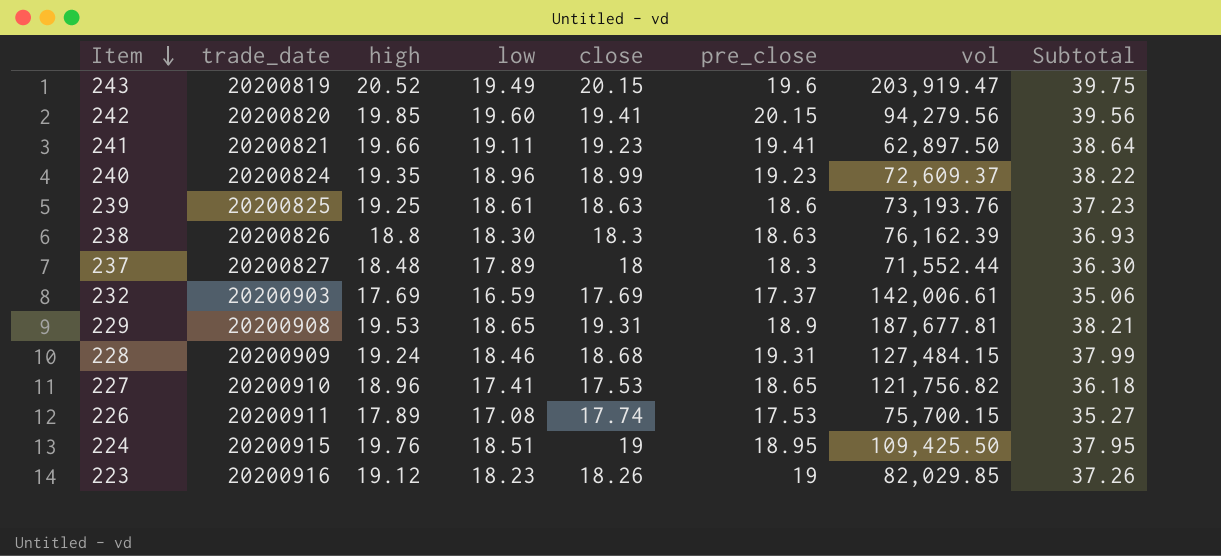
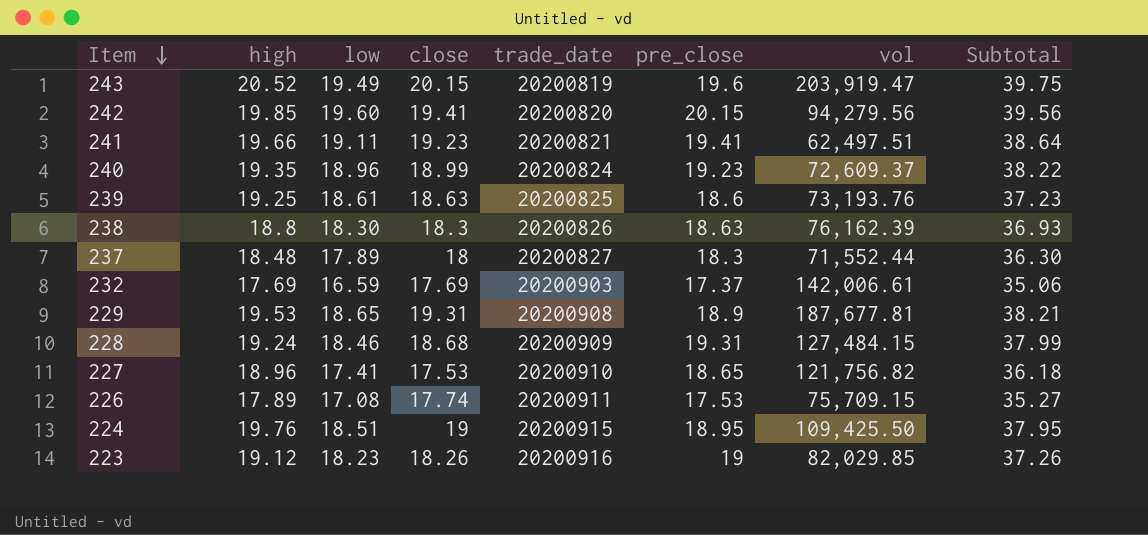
column trade_date | position: 2 -> 5
241 | vol: 62,897.50 -> 62,497.51
226 | vol: 75,700.15 -> 75,709.15

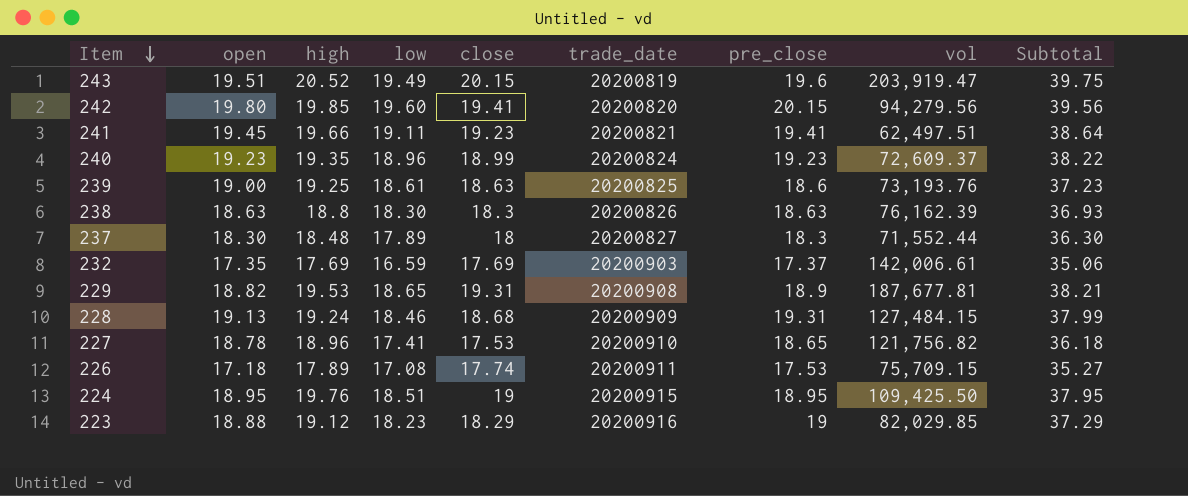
column open | position: none -> 2
223 | close: 18.26 -> 18.29
223 | Subtotal: 37.26 -> 37.29

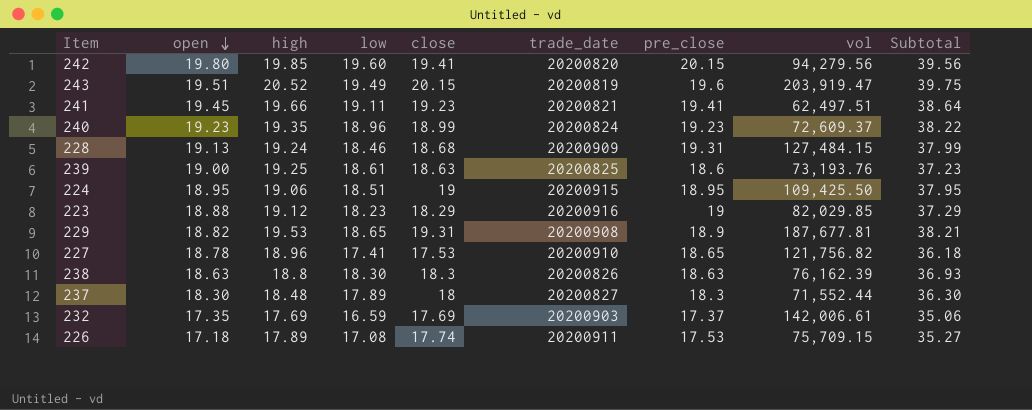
row order: Item descending -> open descending
224 | high: 19.76 -> 19.06

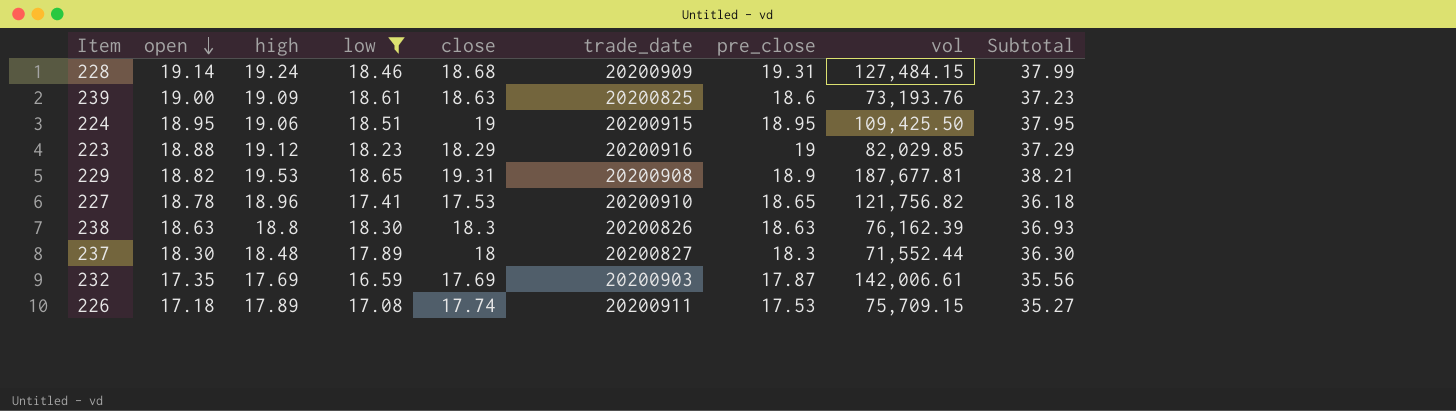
filter: none -> low <= 18.65
228 | open: 19.13 -> 19.14
239 | high: 19.25 -> 19.09
232 | pre_close: 17.37 -> 17.87
232 | Subtotal: 35.06 -> 35.56

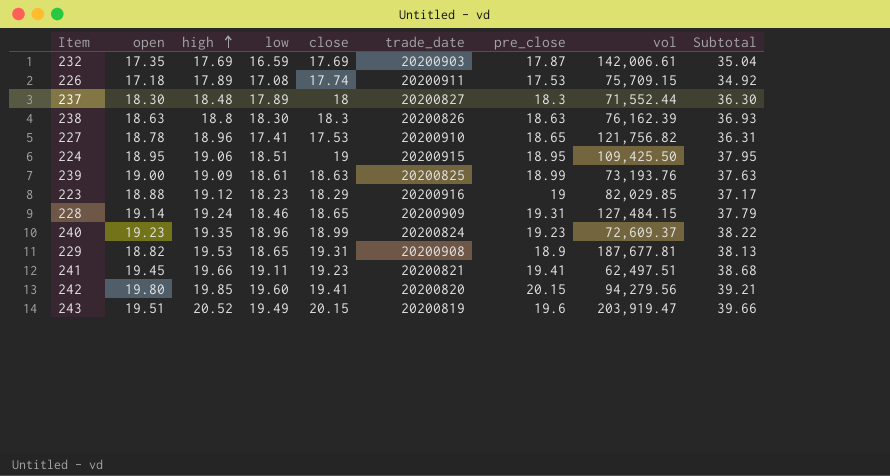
filter: low <= 18.65 -> none
row order: open descending -> high ascending
column Subtotal | formula: [close] + [pre_close] -> [open] + [close]
239 | pre_close: 18.6 -> 18.99
228 | close: 18.68 -> 18.65

